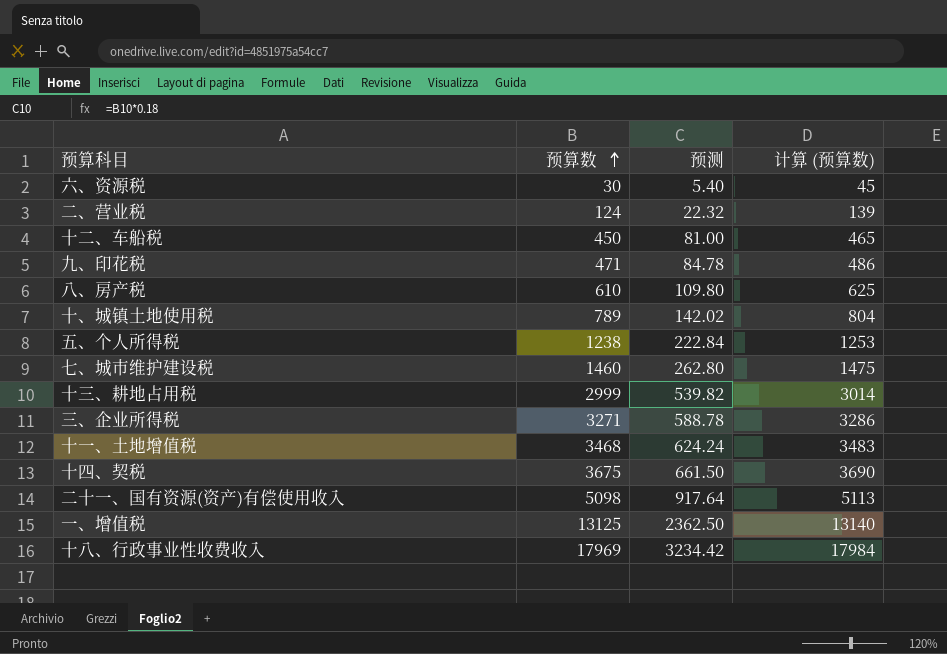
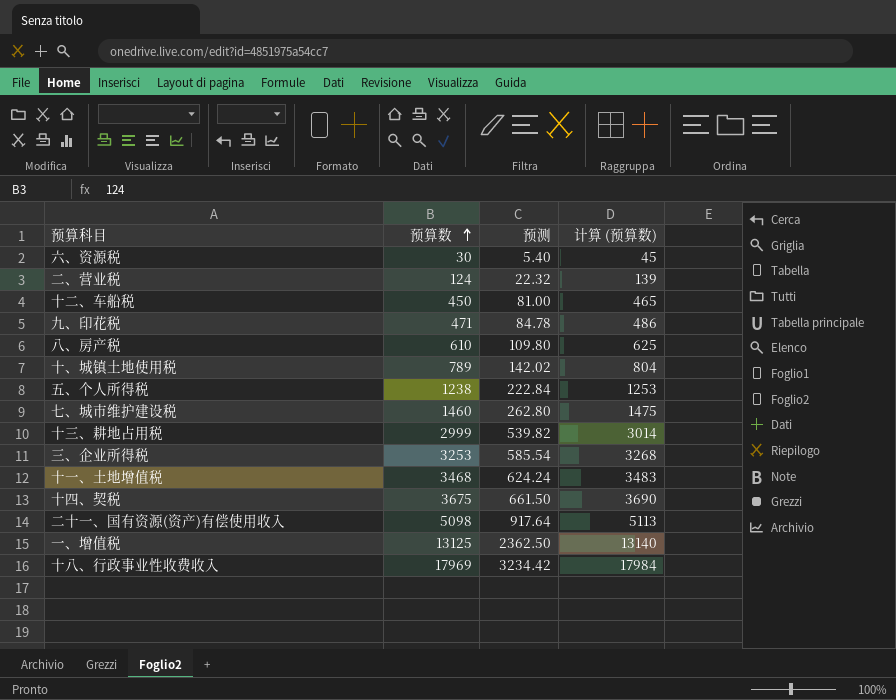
三、企业所得税 | 预算数: 3271 -> 3253
三、企业所得税 | 预测: 588.78 -> 585.54
三、企业所得税 | 计算 (预算数): 3286 -> 3268

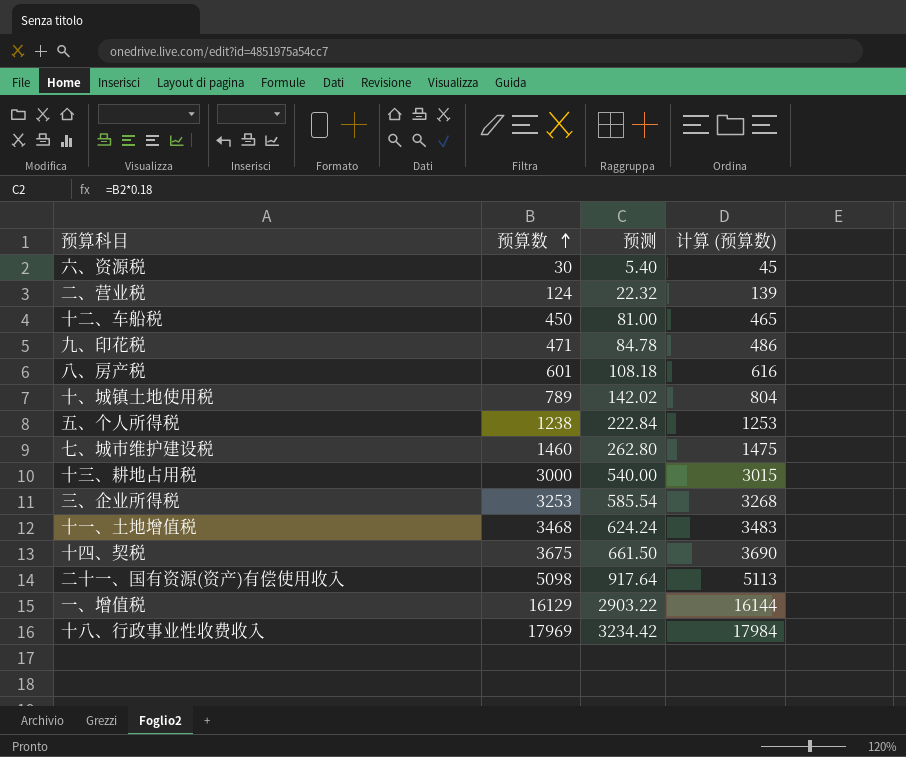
八、房产税 | 预算数: 610 -> 601
八、房产税 | 预测: 109.80 -> 108.18
八、房产税 | 计算 (预算数): 625 -> 616
十三、耕地占用税 | 预算数: 2999 -> 3000
十三、耕地占用税 | 预测: 539.82 -> 540.00
十三、耕地占用税 | 计算 (预算数): 3014 -> 3015
一、增值税 | 预算数: 13125 -> 16129
一、增值税 | 预测: 2362.50 -> 2903.22
一、增值税 | 计算 (预算数): 13140 -> 16144

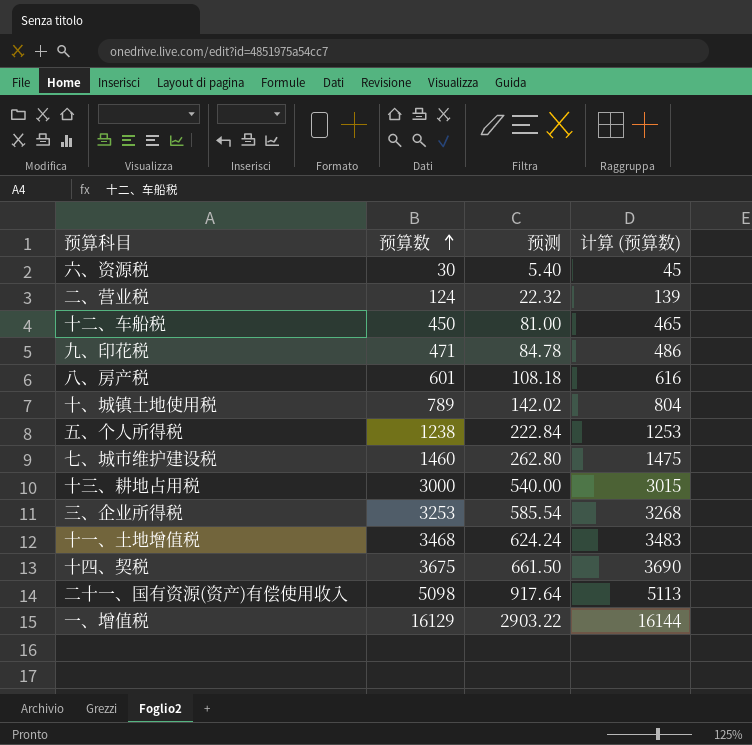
row 十八、行政事业性收费收入: 17969 | 3234.42 | 17984 -> none

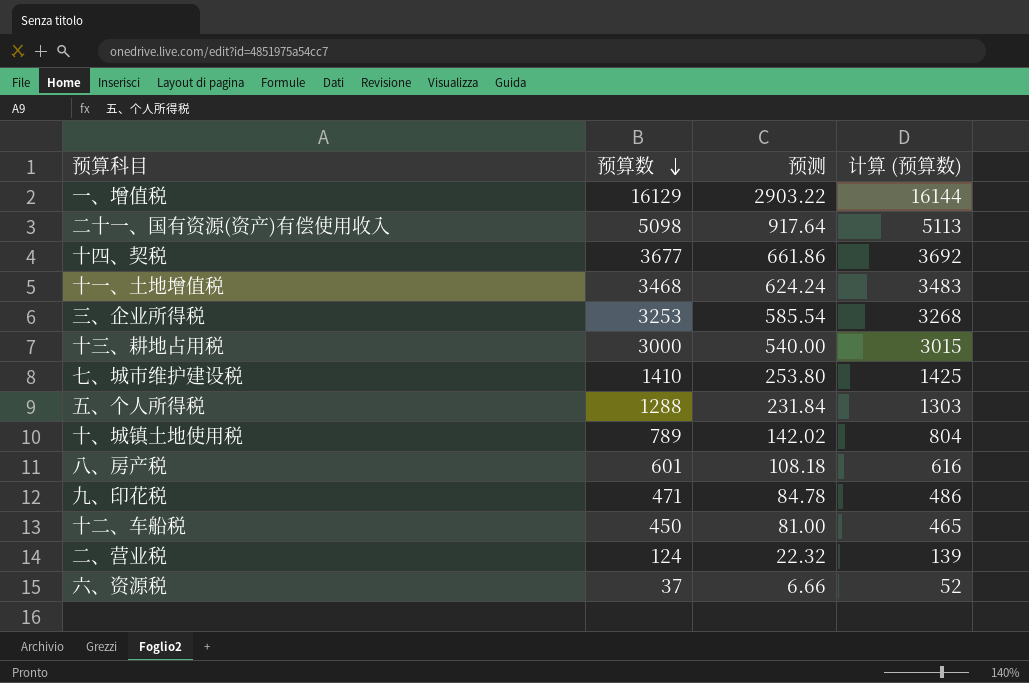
row order: 预算数 ascending -> 预算数 descending
十四、契税 | 预算数: 3675 -> 3677
十四、契税 | 预测: 661.50 -> 661.86
十四、契税 | 计算 (预算数): 3690 -> 3692
七、城市维护建设税 | 预算数: 1460 -> 1410
七、城市维护建设税 | 预测: 262.80 -> 253.80
七、城市维护建设税 | 计算 (预算数): 1475 -> 1425
五、个人所得税 | 预算数: 1238 -> 1288
五、个人所得税 | 预测: 222.84 -> 231.84
五、个人所得税 | 计算 (预算数): 1253 -> 1303
六、资源税 | 预算数: 30 -> 37
六、资源税 | 预测: 5.40 -> 6.66
六、资源税 | 计算 (预算数): 45 -> 52

